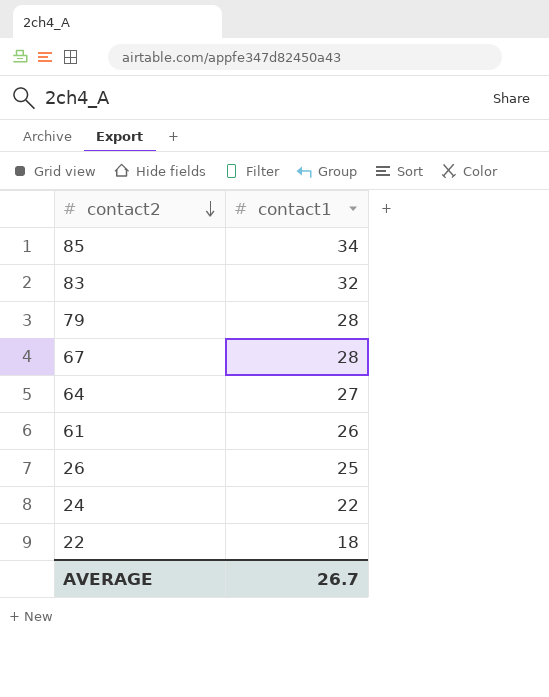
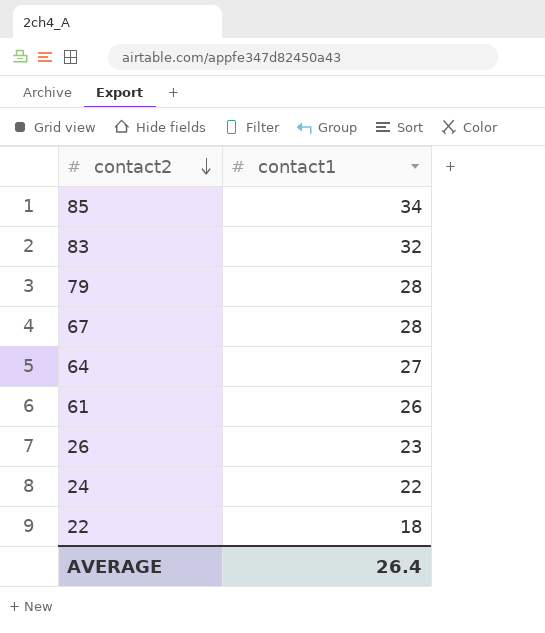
26 | contact1: 25 -> 23
AVERAGE | contact1: 26.7 -> 26.4

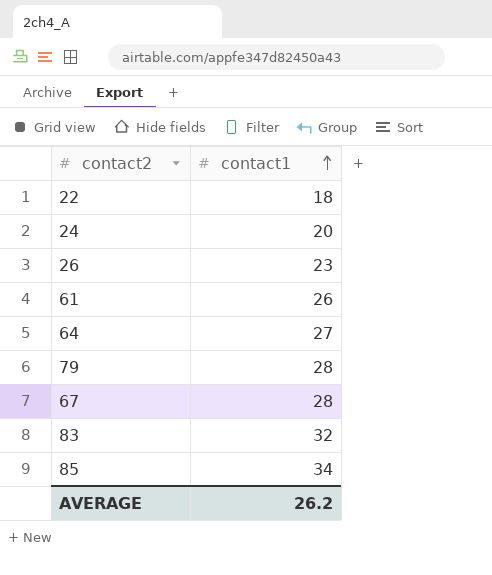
row order: contact2 descending -> contact1 ascending
24 | contact1: 22 -> 20
AVERAGE | contact1: 26.4 -> 26.2

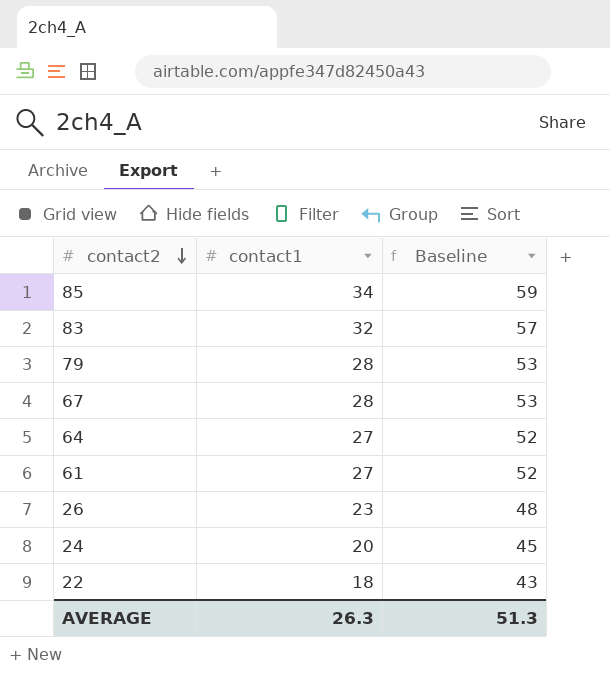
row order: contact1 ascending -> contact2 descending
column Baseline | formula: none -> [contact1] + 25
61 | contact1: 26 -> 27
AVERAGE | contact1: 26.2 -> 26.3

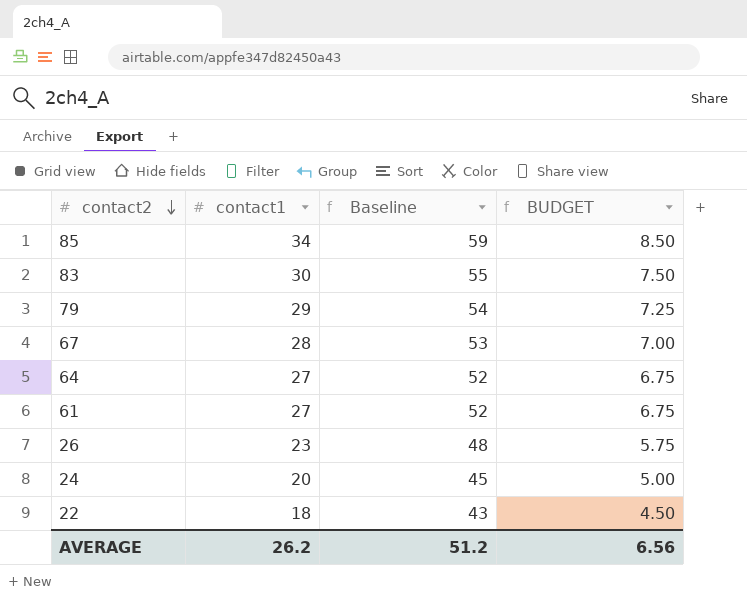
column BUDGET | formula: none -> [contact1] * 0.25
83 | contact1: 32 -> 30
83 | Baseline: 57 -> 55
79 | contact1: 28 -> 29
79 | Baseline: 53 -> 54
AVERAGE | contact1: 26.3 -> 26.2
AVERAGE | Baseline: 51.3 -> 51.2

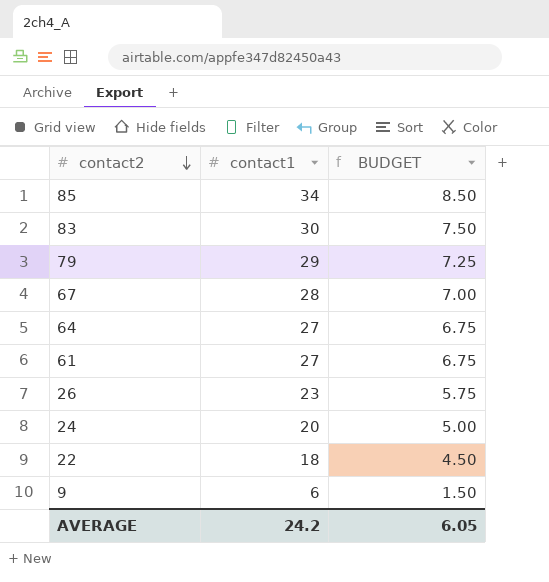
column Baseline | formula: [contact1] + 25 -> none
row 9: none -> 6 | 1.50
AVERAGE | contact1: 26.2 -> 24.2
AVERAGE | BUDGET: 6.56 -> 6.05

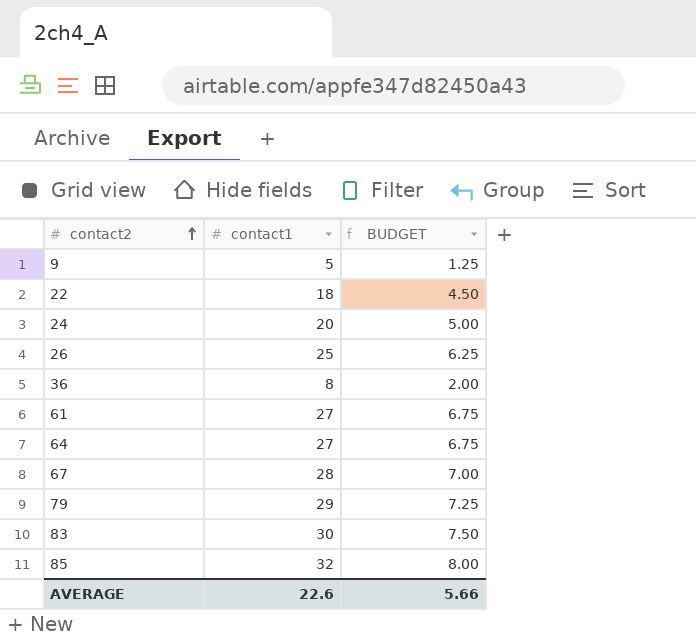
row order: contact2 descending -> contact2 ascending
9 | contact1: 6 -> 5
9 | BUDGET: 1.50 -> 1.25
26 | contact1: 23 -> 25
26 | BUDGET: 5.75 -> 6.25
row 36: none -> 8 | 2.00
85 | contact1: 34 -> 32
85 | BUDGET: 8.50 -> 8.00
AVERAGE | contact1: 24.2 -> 22.6
AVERAGE | BUDGET: 6.05 -> 5.66

